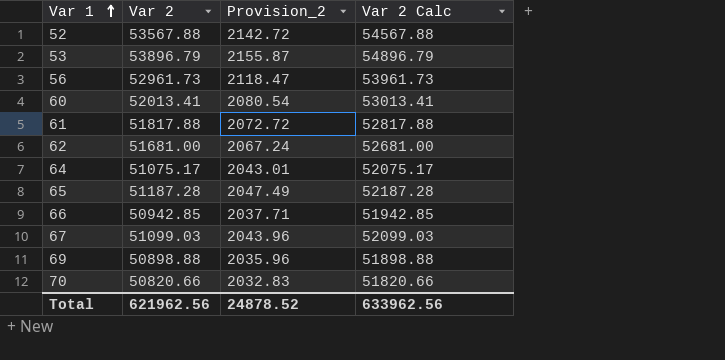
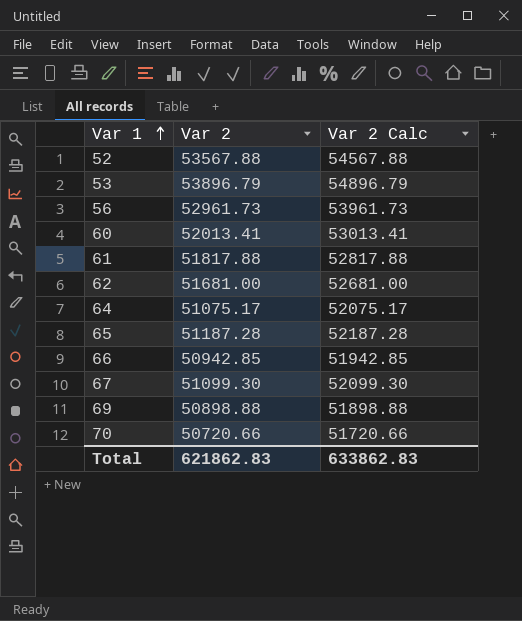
column Provision_2 | formula: [Var 2] * 0.04 -> none
67 | Var 2: 51099.03 -> 51099.30
67 | Var 2 Calc: 52099.03 -> 52099.30
70 | Var 2: 50820.66 -> 50720.66
70 | Var 2 Calc: 51820.66 -> 51720.66
Total | Var 2: 621962.56 -> 621862.83
Total | Var 2 Calc: 633962.56 -> 633862.83

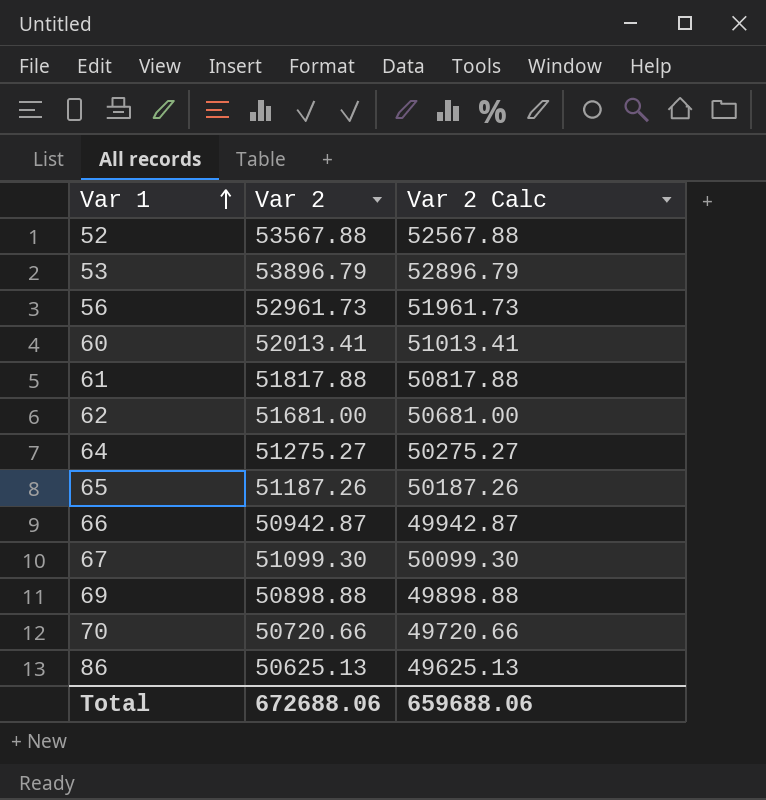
column Var 2 Calc | formula: [Var 2] + 1000 -> [Var 2] - 1000
64 | Var 2: 51075.17 -> 51275.27
65 | Var 2: 51187.28 -> 51187.26
66 | Var 2: 50942.85 -> 50942.87
row 86: none -> 50625.13 | 49625.13
Total | Var 2: 621862.83 -> 672688.06
Total | Var 2 Calc: 633862.83 -> 659688.06

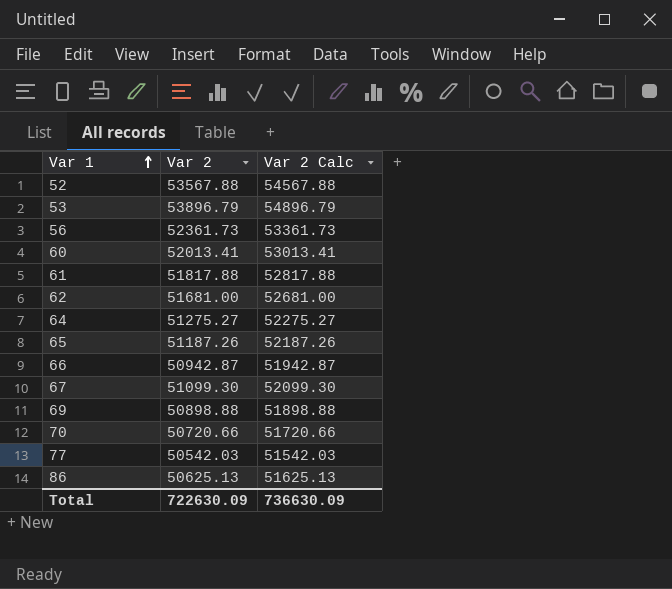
column Var 2 Calc | formula: [Var 2] - 1000 -> [Var 2] + 1000
56 | Var 2: 52961.73 -> 52361.73
row 77: none -> 50542.03 | 51542.03
Total | Var 2: 672688.06 -> 722630.09
Total | Var 2 Calc: 659688.06 -> 736630.09

